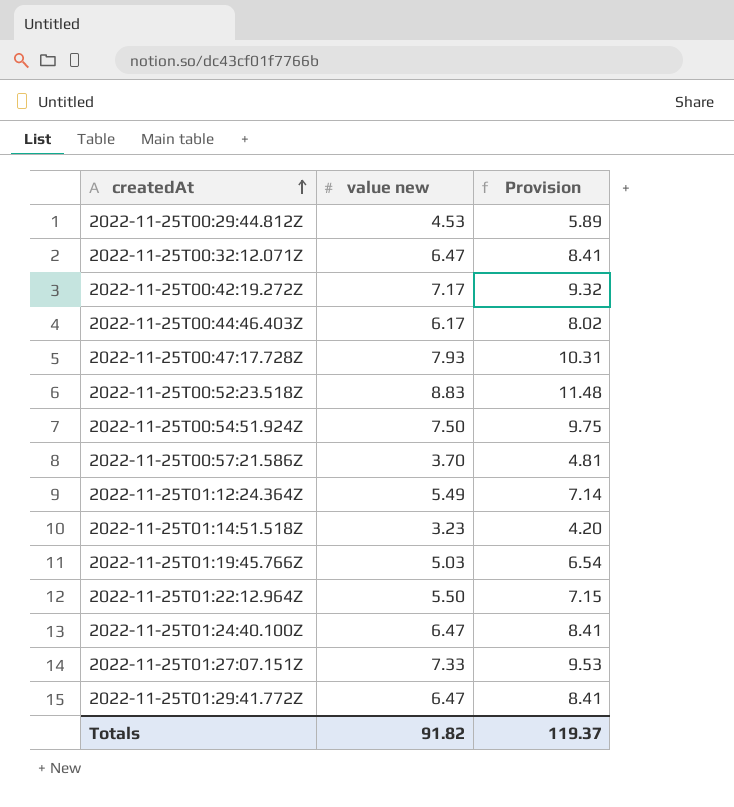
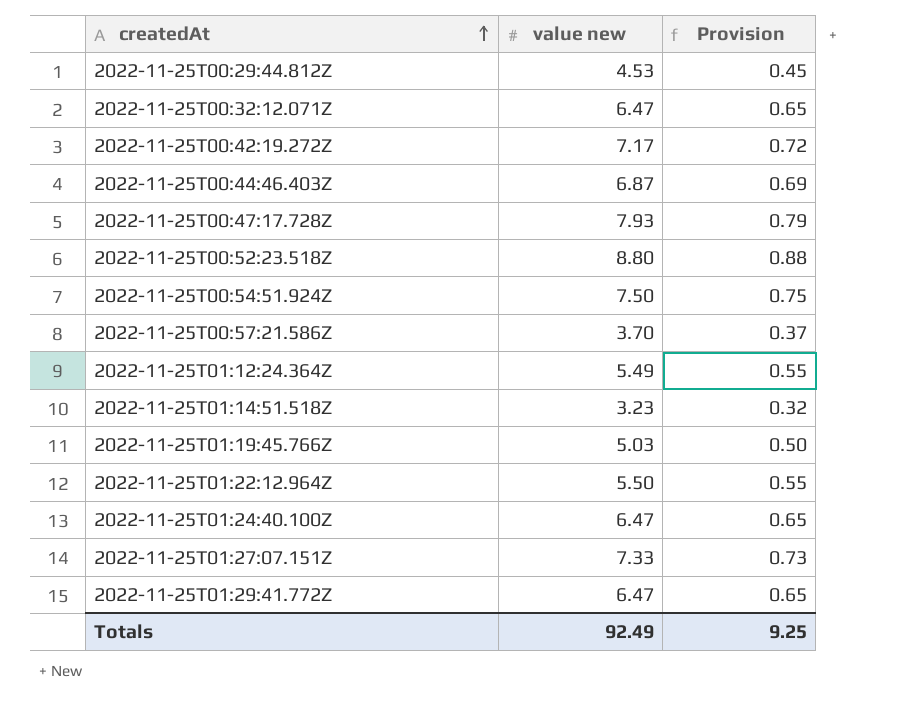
column Provision | formula: [value new] * 1.3 -> [value new] * 0.1
2022-11-25T00:44:46.403Z | value new: 6.17 -> 6.87
2022-11-25T00:52:23.518Z | value new: 8.83 -> 8.80
Totals | value new: 91.82 -> 92.49
Totals | Provision: 119.37 -> 9.25

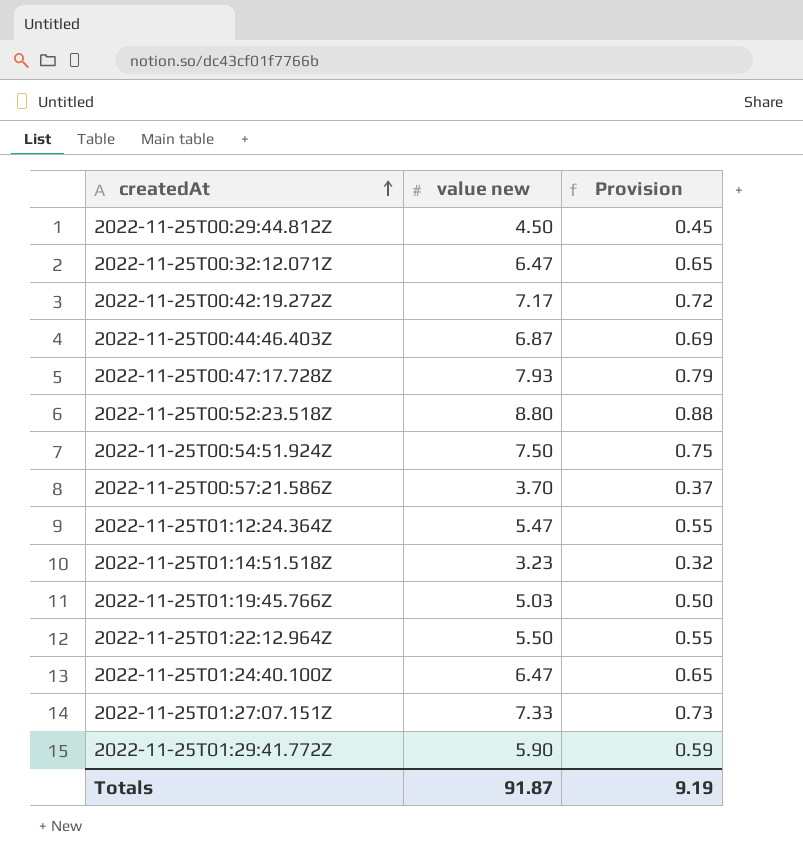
2022-11-25T00:29:44.812Z | value new: 4.53 -> 4.50
2022-11-25T01:12:24.364Z | value new: 5.49 -> 5.47
2022-11-25T01:29:41.772Z | value new: 6.47 -> 5.90
2022-11-25T01:29:41.772Z | Provision: 0.65 -> 0.59
Totals | value new: 92.49 -> 91.87
Totals | Provision: 9.25 -> 9.19

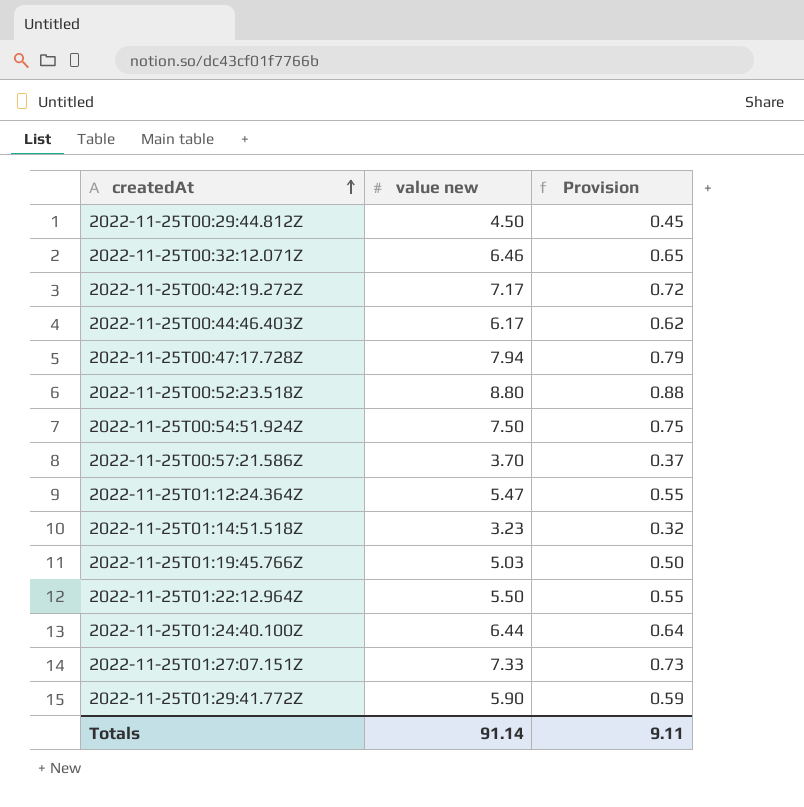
2022-11-25T00:32:12.071Z | value new: 6.47 -> 6.46
2022-11-25T00:44:46.403Z | value new: 6.87 -> 6.17
2022-11-25T00:44:46.403Z | Provision: 0.69 -> 0.62
2022-11-25T00:47:17.728Z | value new: 7.93 -> 7.94
2022-11-25T01:24:40.100Z | value new: 6.47 -> 6.44
2022-11-25T01:24:40.100Z | Provision: 0.65 -> 0.64
Totals | value new: 91.87 -> 91.14
Totals | Provision: 9.19 -> 9.11

